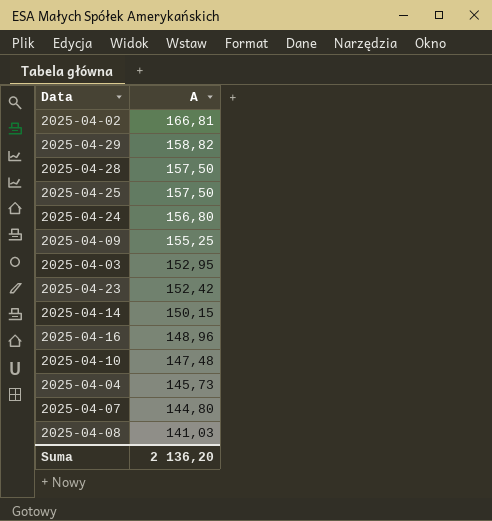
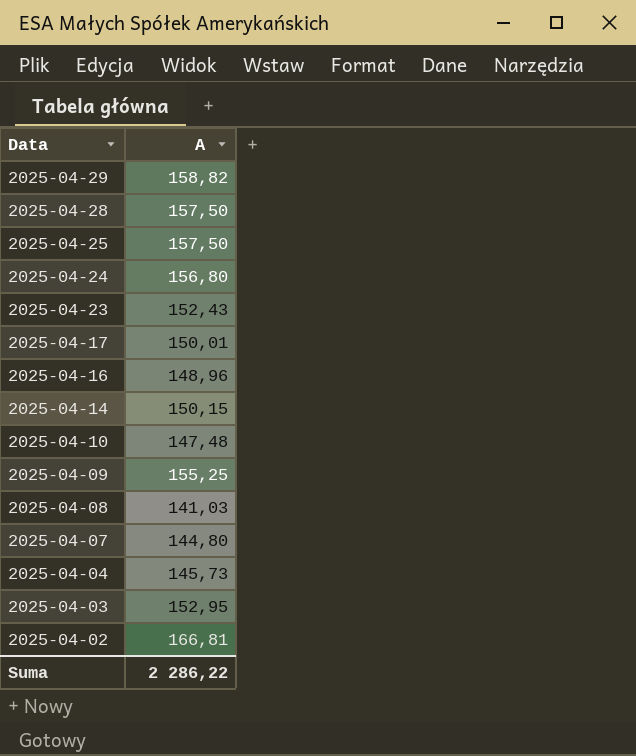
row order: A descending -> Data descending
2025-04-23 | A: 152,42 -> 152,43
row 2025-04-17: none -> 150,01
Suma | A: 2 136,20 -> 2 286,22

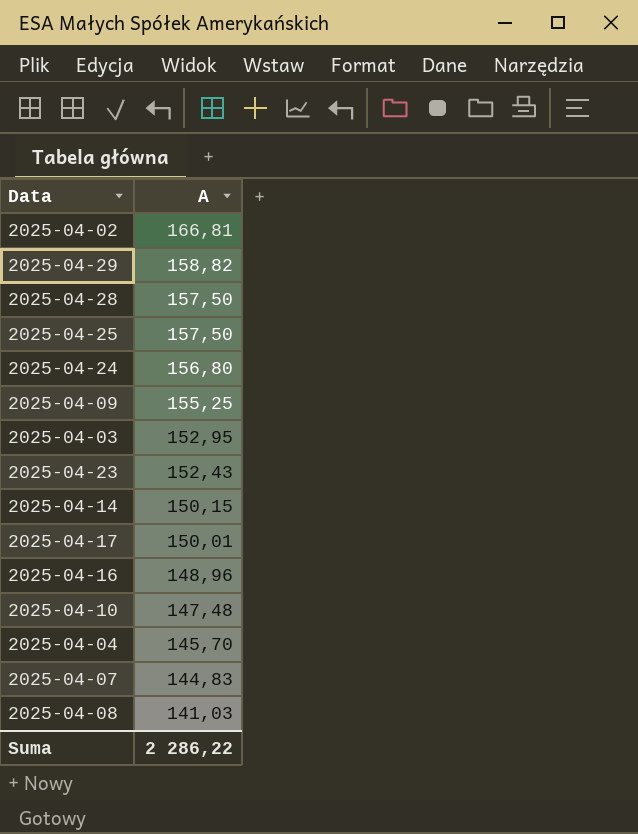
row order: Data descending -> A descending
2025-04-04 | A: 145,73 -> 145,70
2025-04-07 | A: 144,80 -> 144,83

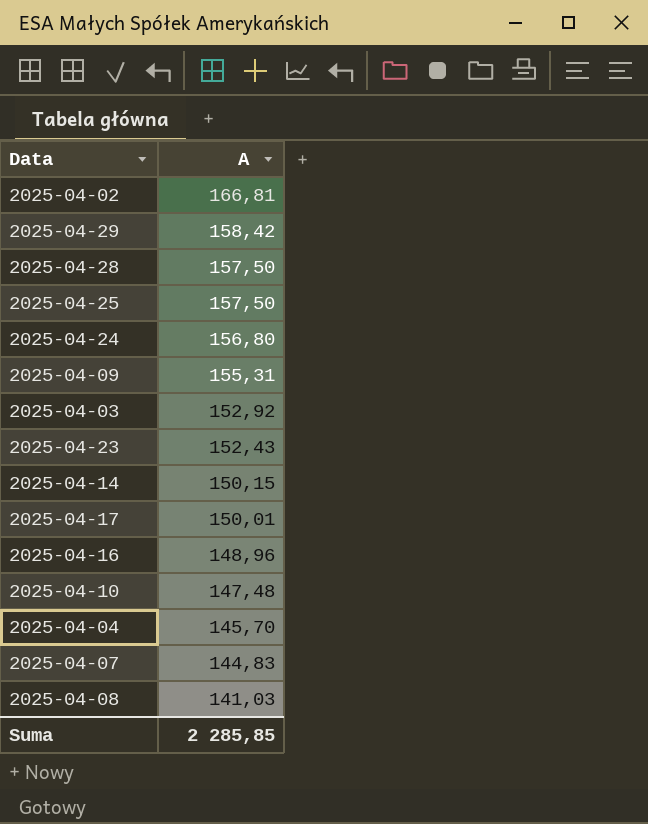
2025-04-29 | A: 158,82 -> 158,42
2025-04-09 | A: 155,25 -> 155,31
2025-04-03 | A: 152,95 -> 152,92
Suma | A: 2 286,22 -> 2 285,85

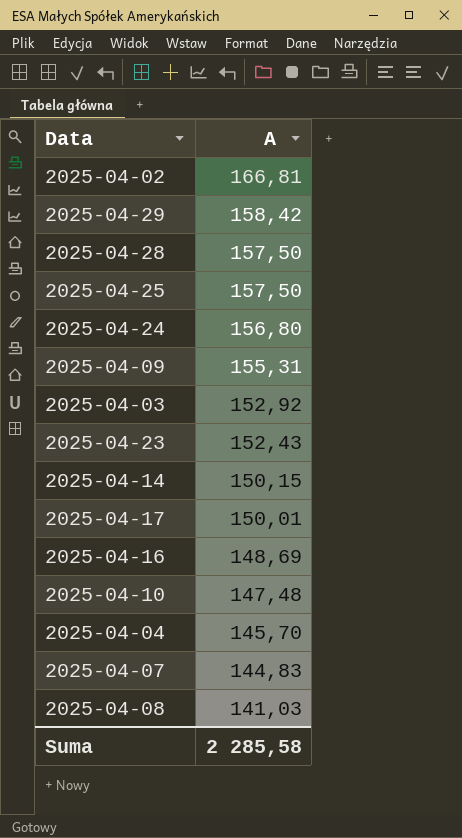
2025-04-16 | A: 148,96 -> 148,69
Suma | A: 2 285,85 -> 2 285,58

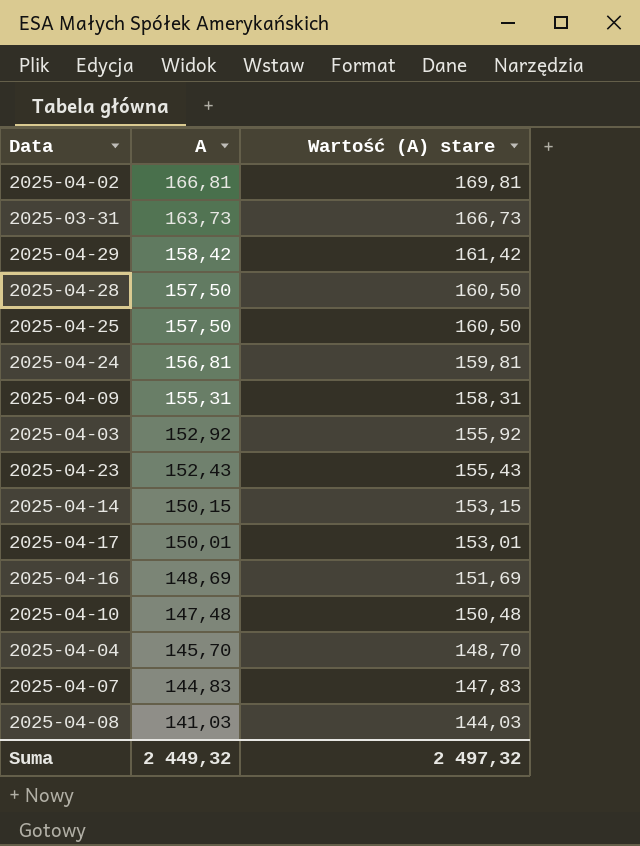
column Wartość (A) stare | formula: none -> [A] + 3
row 2025-03-31: none -> 163,73 | 166,73
2025-04-24 | A: 156,80 -> 156,81
Suma | A: 2 285,58 -> 2 449,32

